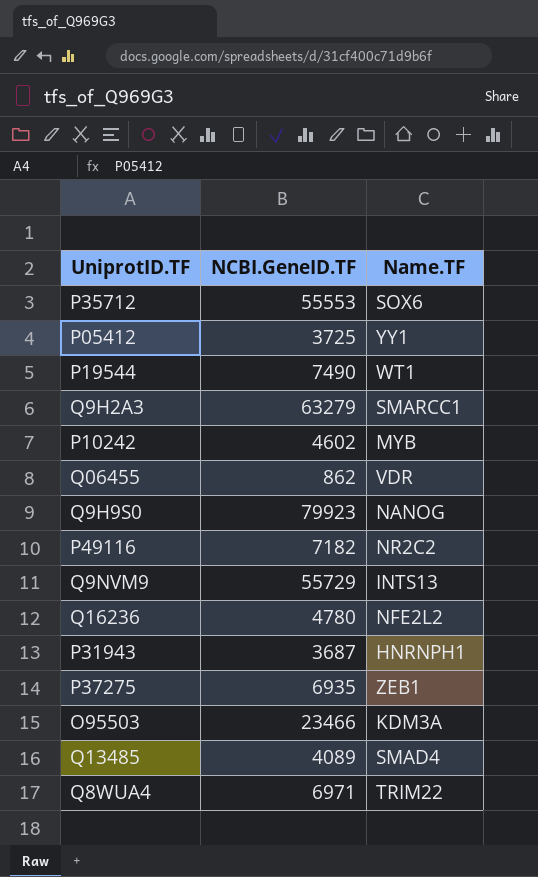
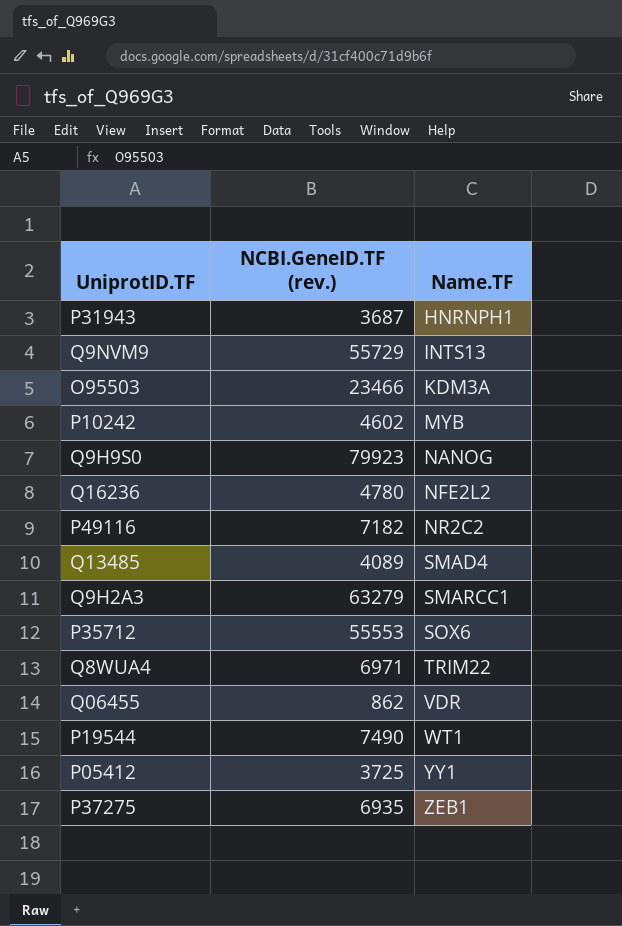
row order: none -> Name.TF ascending
column name: NCBI.GeneID.TF -> NCBI.GeneID.TF (rev.)

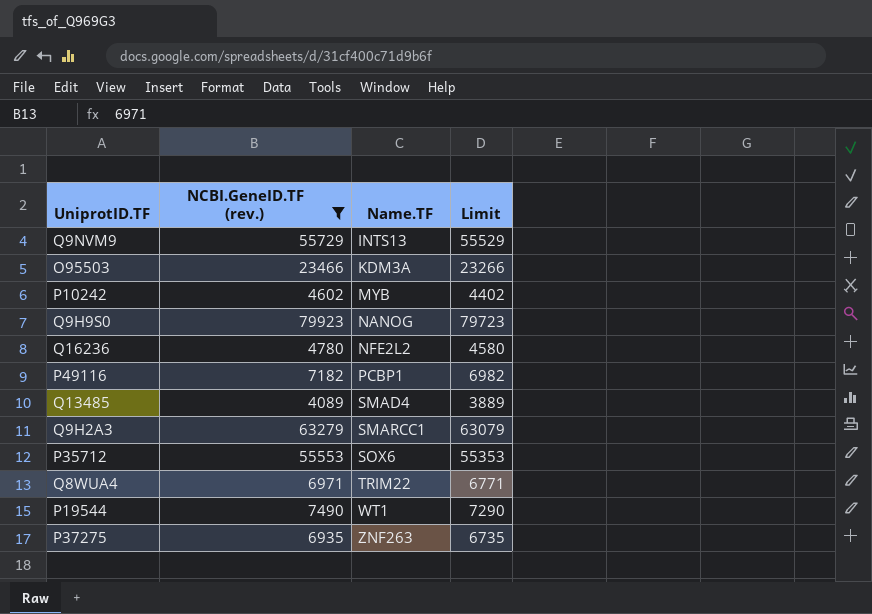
filter: none -> NCBI.GeneID.TF (rev.) >= 4089
column Limit | formula: none -> [NCBI.GeneID.TF (rev.)] - 200
P49116 | Name.TF: NR2C2 -> PCBP1
P37275 | Name.TF: ZEB1 -> ZNF263

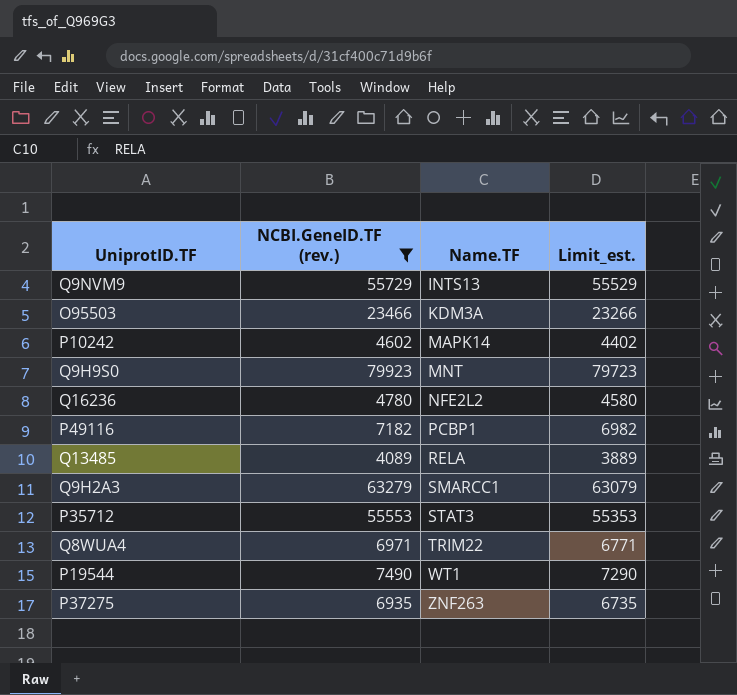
column name: Limit -> Limit_est.
P10242 | Name.TF: MYB -> MAPK14
Q9H9S0 | Name.TF: NANOG -> MNT
Q13485 | Name.TF: SMAD4 -> RELA
P35712 | Name.TF: SOX6 -> STAT3

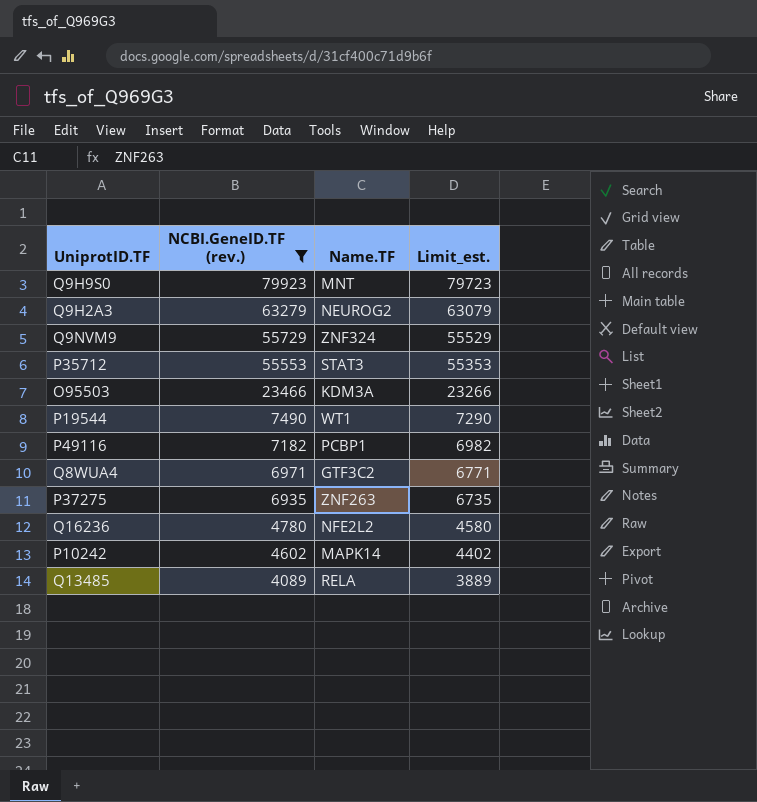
row order: Name.TF ascending -> NCBI.GeneID.TF (rev.) descending
Q9H2A3 | Name.TF: SMARCC1 -> NEUROG2
Q9NVM9 | Name.TF: INTS13 -> ZNF324
Q8WUA4 | Name.TF: TRIM22 -> GTF3C2

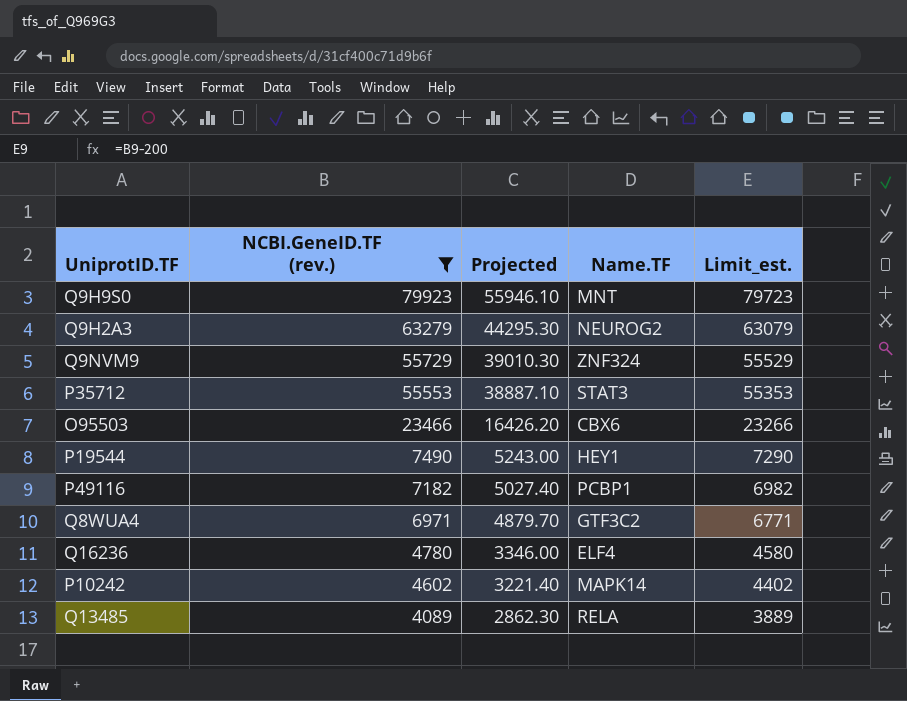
column Projected | formula: none -> [NCBI.GeneID.TF (rev.)] * 0.7
row P37275: 6935 | ZNF263 | 6735 -> none
O95503 | Name.TF: KDM3A -> CBX6
P19544 | Name.TF: WT1 -> HEY1
Q16236 | Name.TF: NFE2L2 -> ELF4

